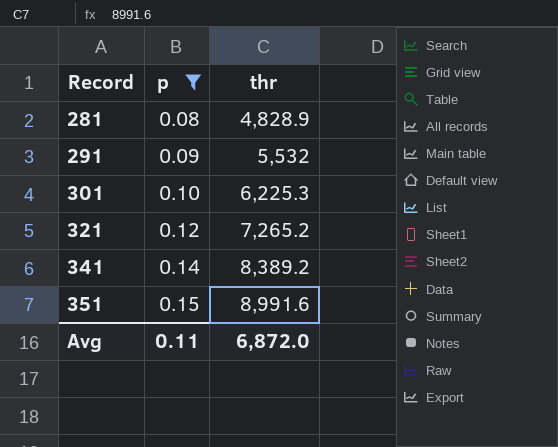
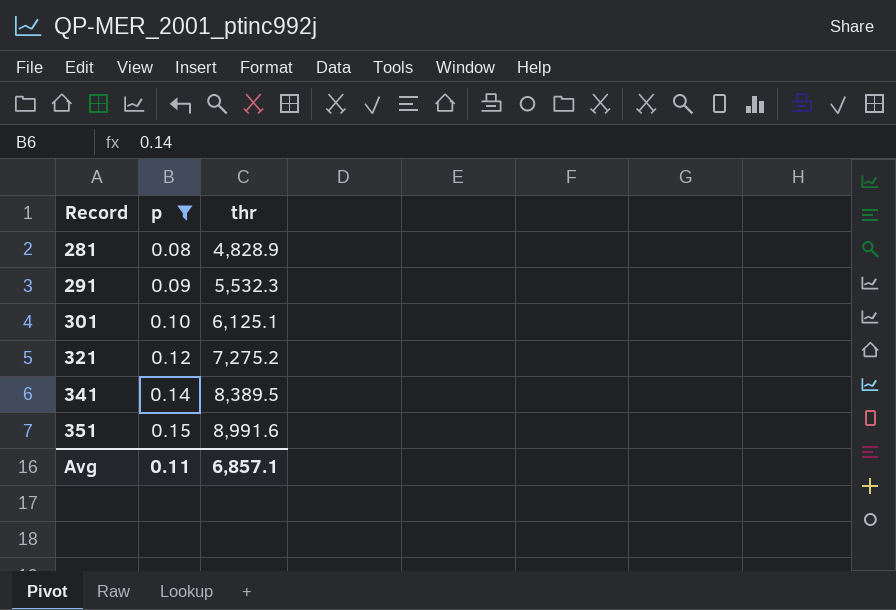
291 | thr: 5,532 -> 5,532.3
301 | thr: 6,225.3 -> 6,125.1
321 | thr: 7,265.2 -> 7,275.2
341 | thr: 8,389.2 -> 8,389.5
Avg | thr: 6,872.0 -> 6,857.1

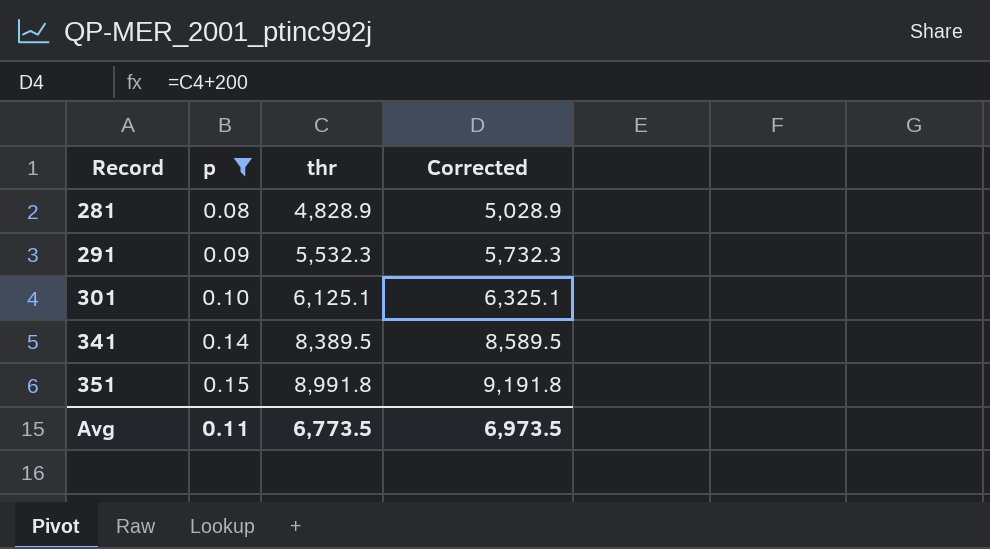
column Corrected | formula: none -> [thr] + 200
row 321: 0.12 | 7,275.2 -> none
351 | thr: 8,991.6 -> 8,991.8
Avg | thr: 6,857.1 -> 6,773.5

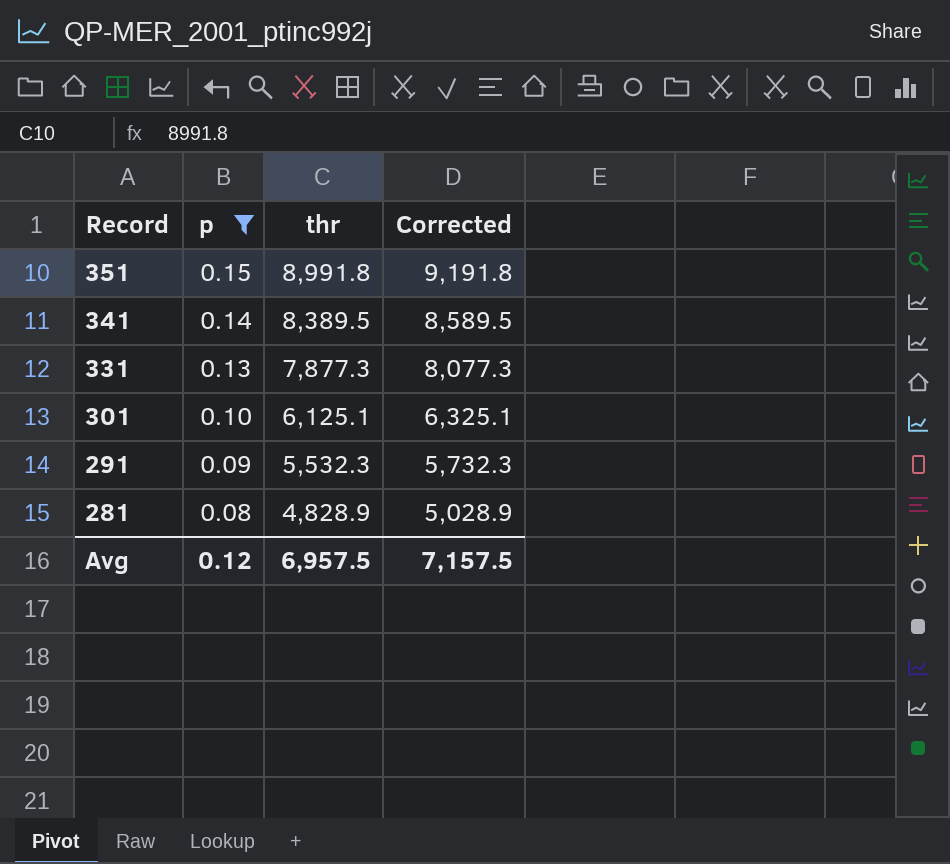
row order: Record ascending -> Record descending
row 331: none -> 0.13 | 7,877.3 | 8,077.3
Avg | p: 0.11 -> 0.12
Avg | thr: 6,773.5 -> 6,957.5
Avg | Corrected: 6,973.5 -> 7,157.5

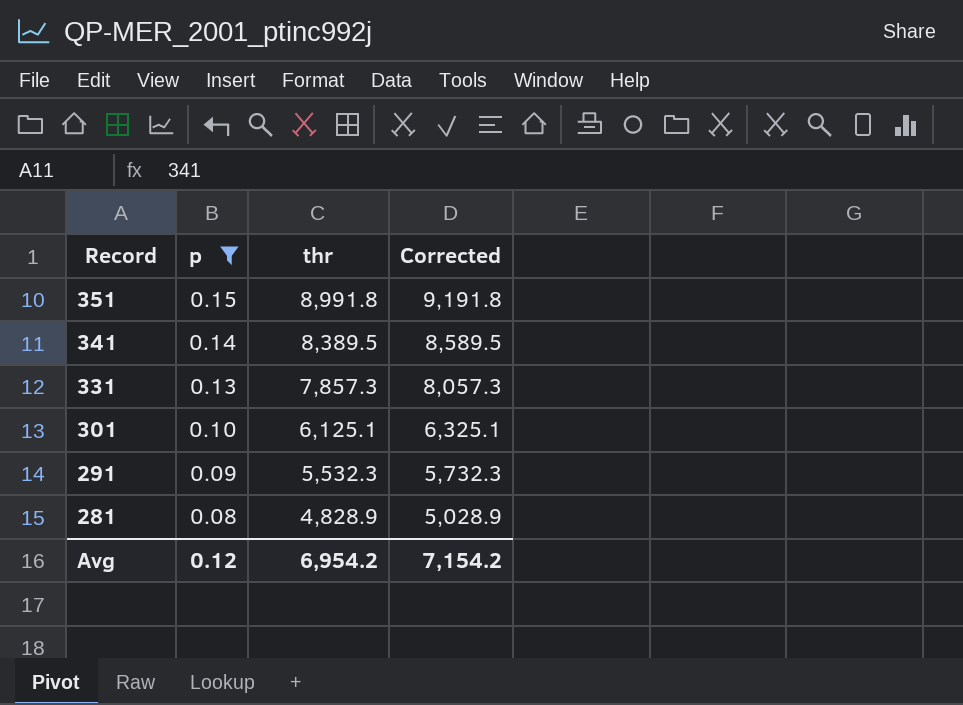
331 | thr: 7,877.3 -> 7,857.3
331 | Corrected: 8,077.3 -> 8,057.3
Avg | thr: 6,957.5 -> 6,954.2
Avg | Corrected: 7,157.5 -> 7,154.2

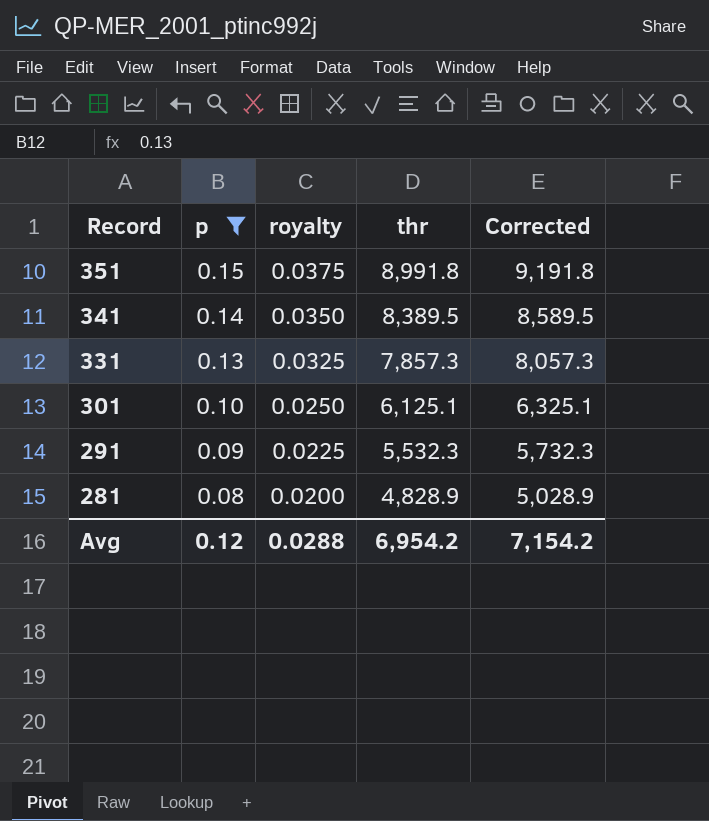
column royalty | formula: none -> [p] * 0.25

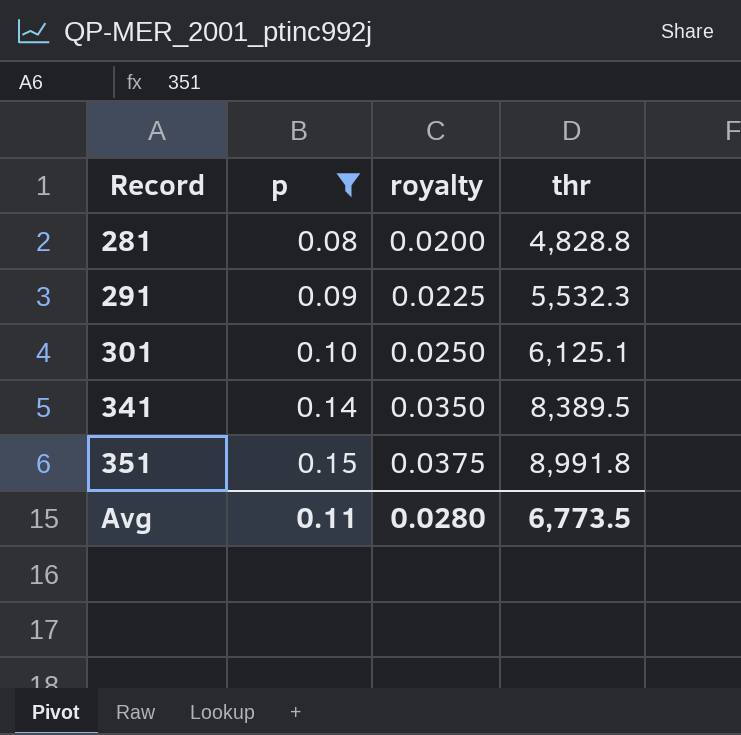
row order: Record descending -> Record ascending
column Corrected | formula: [thr] + 200 -> none
row 331: 0.13 | 0.0325 | 7,857.3 | 8,057.3 -> none
281 | thr: 4,828.9 -> 4,828.8
Avg | p: 0.12 -> 0.11
Avg | royalty: 0.0288 -> 0.0280
Avg | thr: 6,954.2 -> 6,773.5

